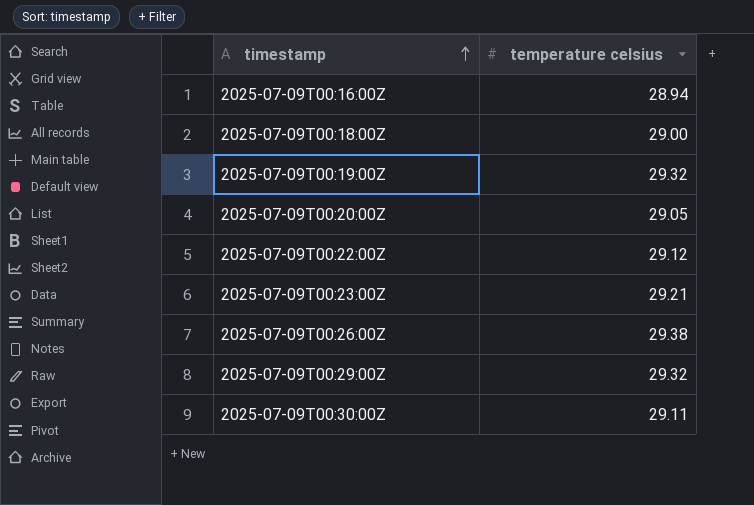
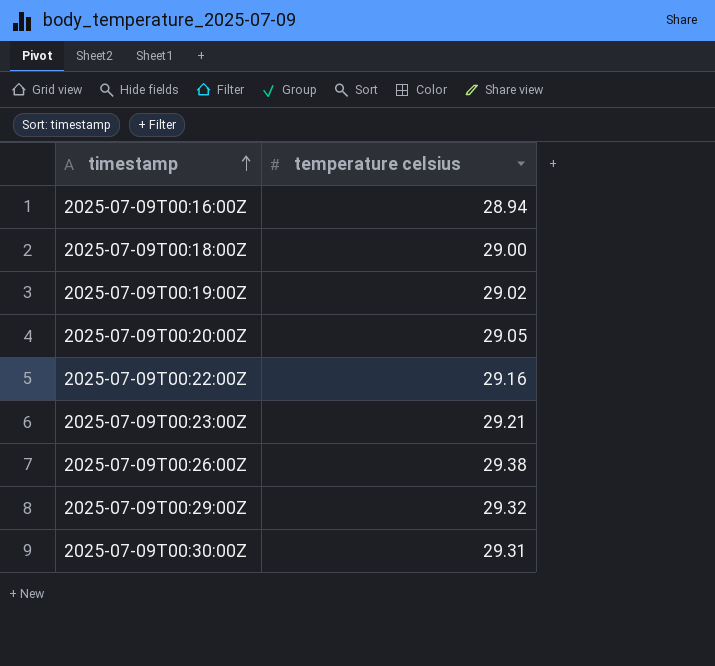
2025-07-09T00:19:00Z | temperature celsius: 29.32 -> 29.02
2025-07-09T00:22:00Z | temperature celsius: 29.12 -> 29.16
2025-07-09T00:30:00Z | temperature celsius: 29.11 -> 29.31

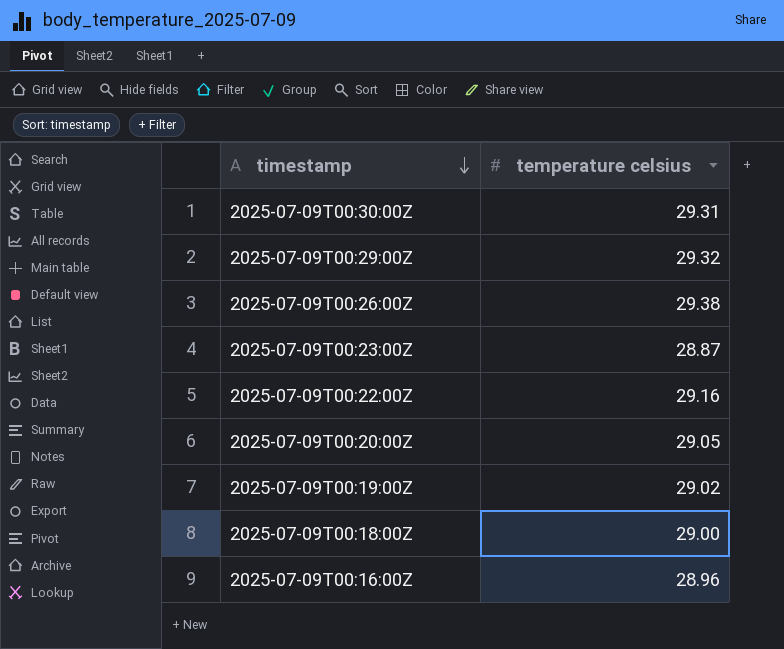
row order: timestamp ascending -> timestamp descending
2025-07-09T00:23:00Z | temperature celsius: 29.21 -> 28.87
2025-07-09T00:16:00Z | temperature celsius: 28.94 -> 28.96

